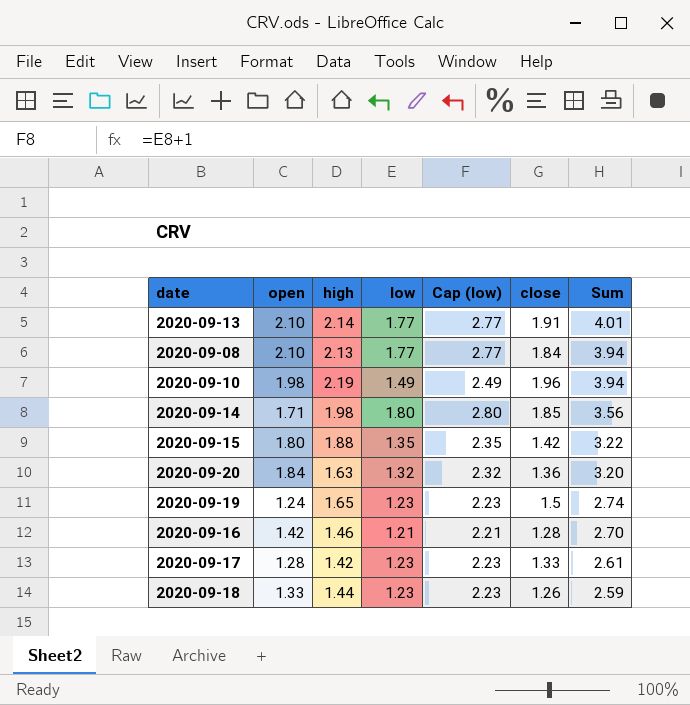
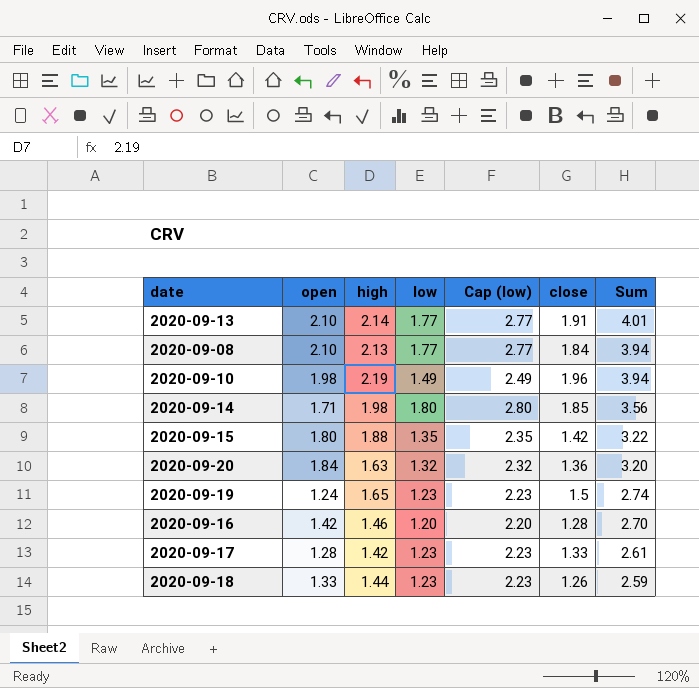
2020-09-16 | low: 1.21 -> 1.20
2020-09-16 | Cap (low): 2.21 -> 2.20

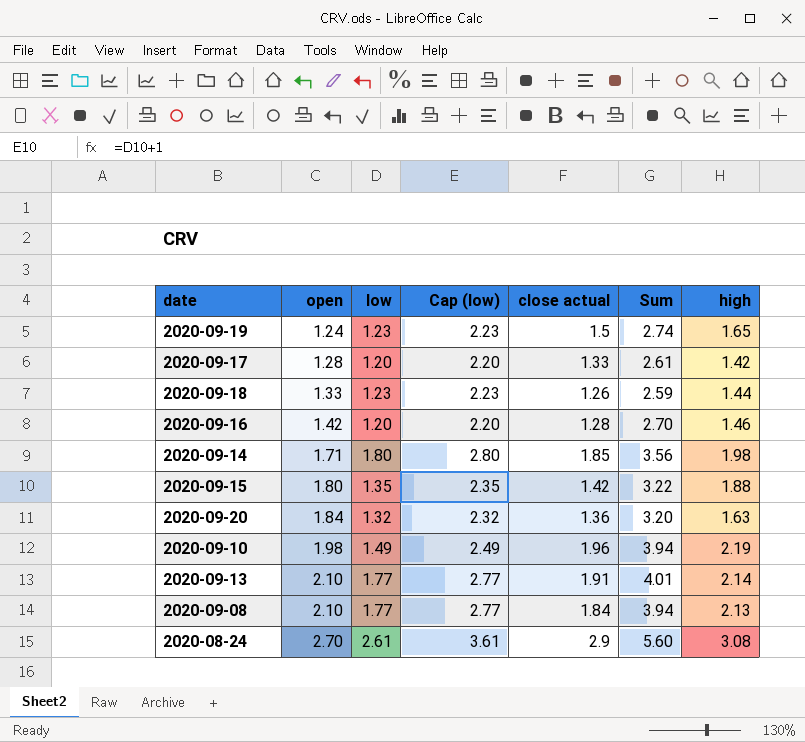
row order: Sum descending -> open ascending
column name: close -> close actual
column high | position: 3 -> 7
2020-09-17 | low: 1.23 -> 1.20
2020-09-17 | Cap (low): 2.23 -> 2.20
row 2020-08-24: none -> 2.70 | 2.61 | 3.61 | 2.9 | 5.60 | 3.08

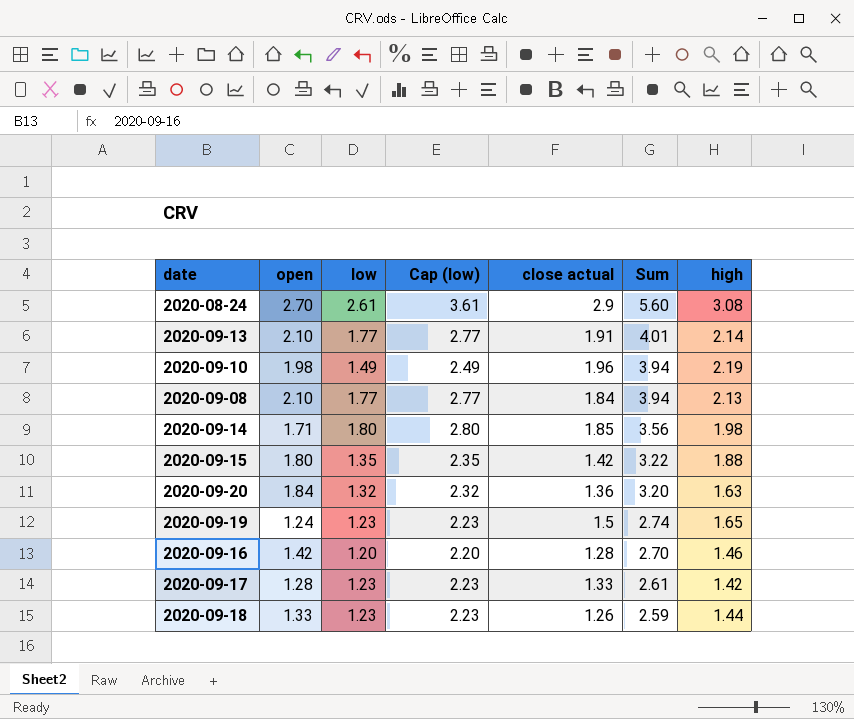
row order: open ascending -> Sum descending
2020-09-17 | low: 1.20 -> 1.23
2020-09-17 | Cap (low): 2.20 -> 2.23

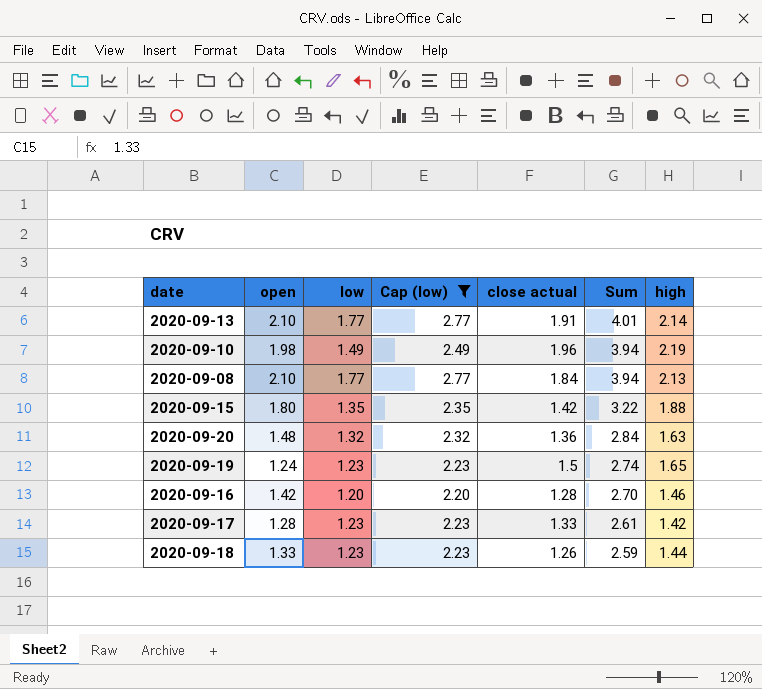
filter: none -> Cap (low) <= 2.77
2020-09-20 | open: 1.84 -> 1.48
2020-09-20 | Sum: 3.20 -> 2.84

